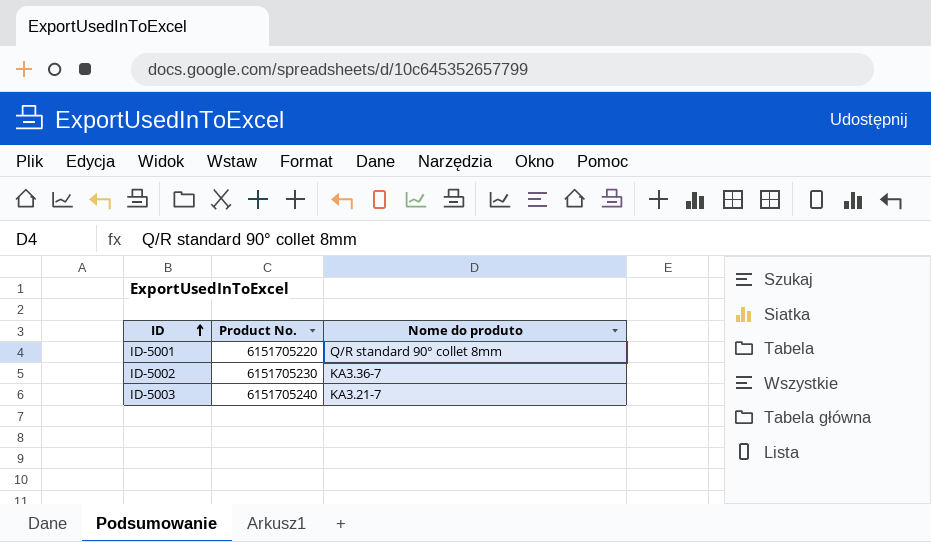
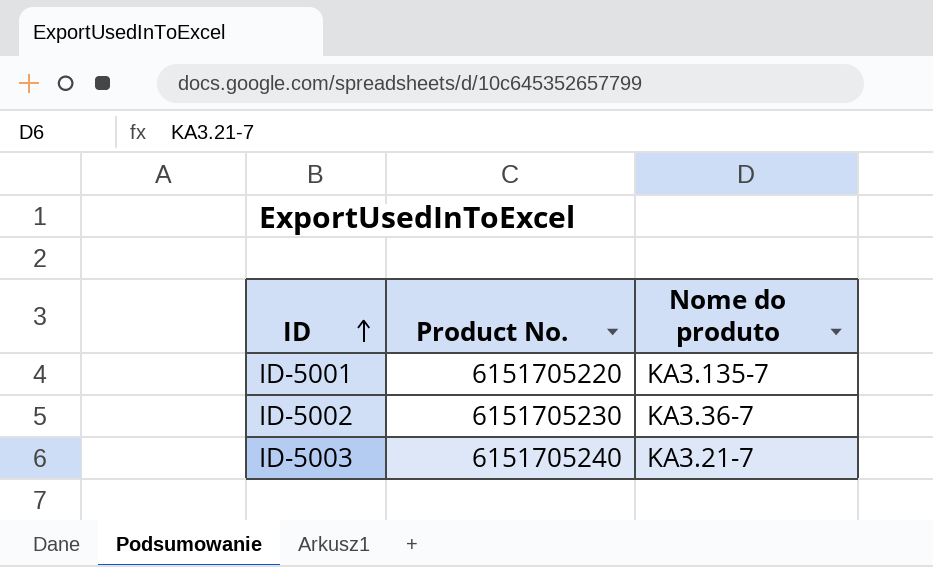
ID-5001 | Nome do produto: Q/R standard 90° collet 8mm -> KA3.135-7

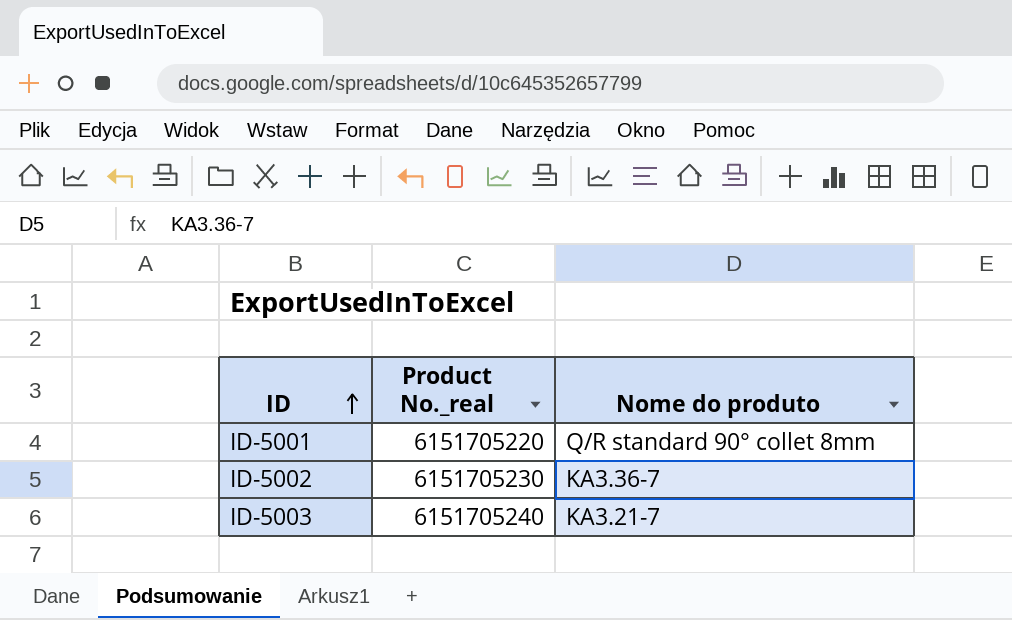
column name: Product No. -> Product No._real
ID-5001 | Nome do produto: KA3.135-7 -> Q/R standard 90° collet 8mm

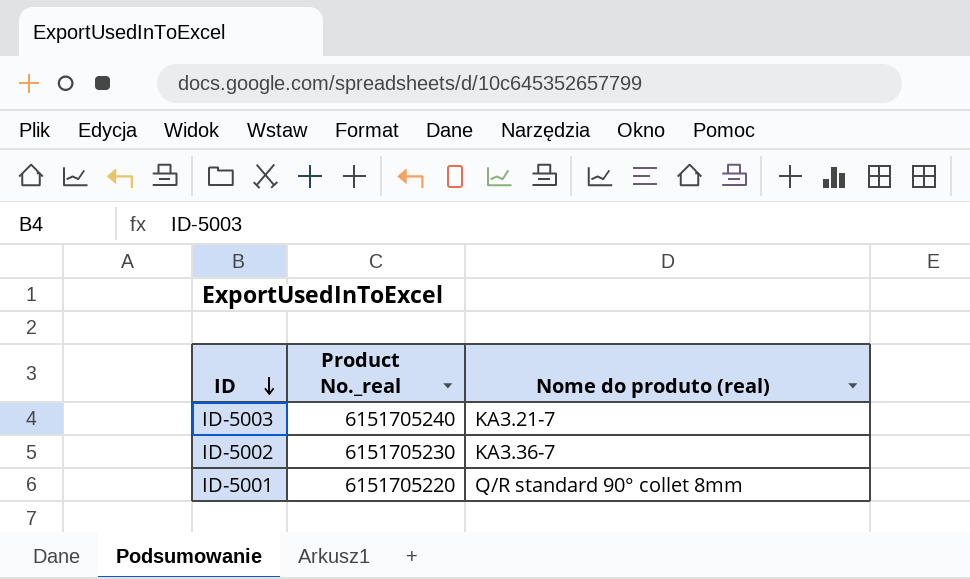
row order: ID ascending -> ID descending
column name: Nome do produto -> Nome do produto (real)

